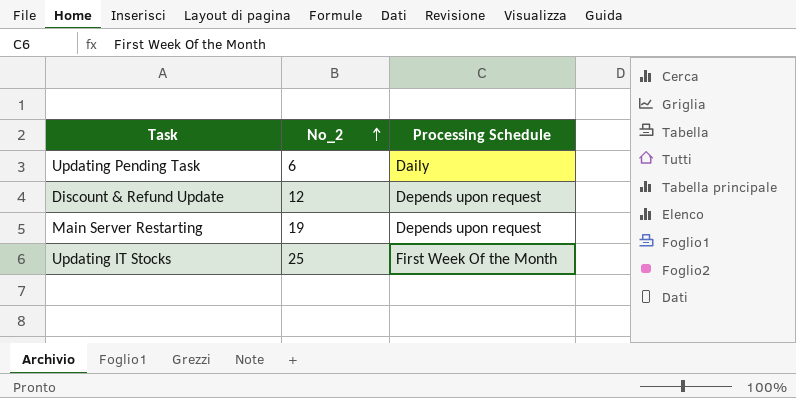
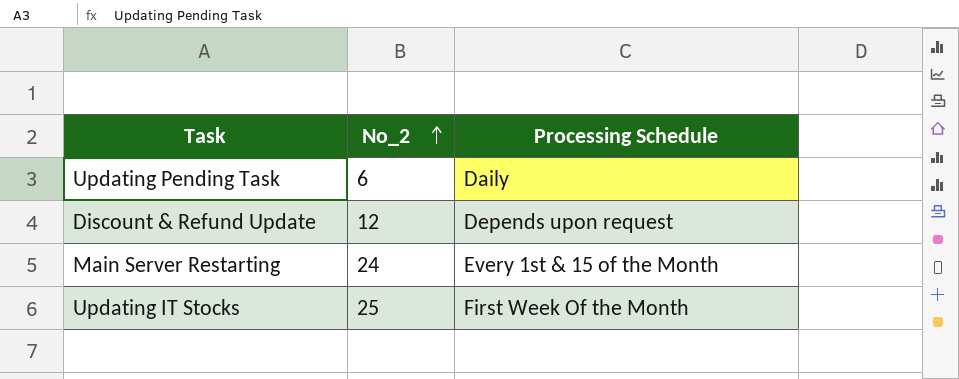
Main Server Restarting | No_2: 19 -> 24
Main Server Restarting | Processing Schedule: Depends upon request -> Every 1st & 15 of the Month

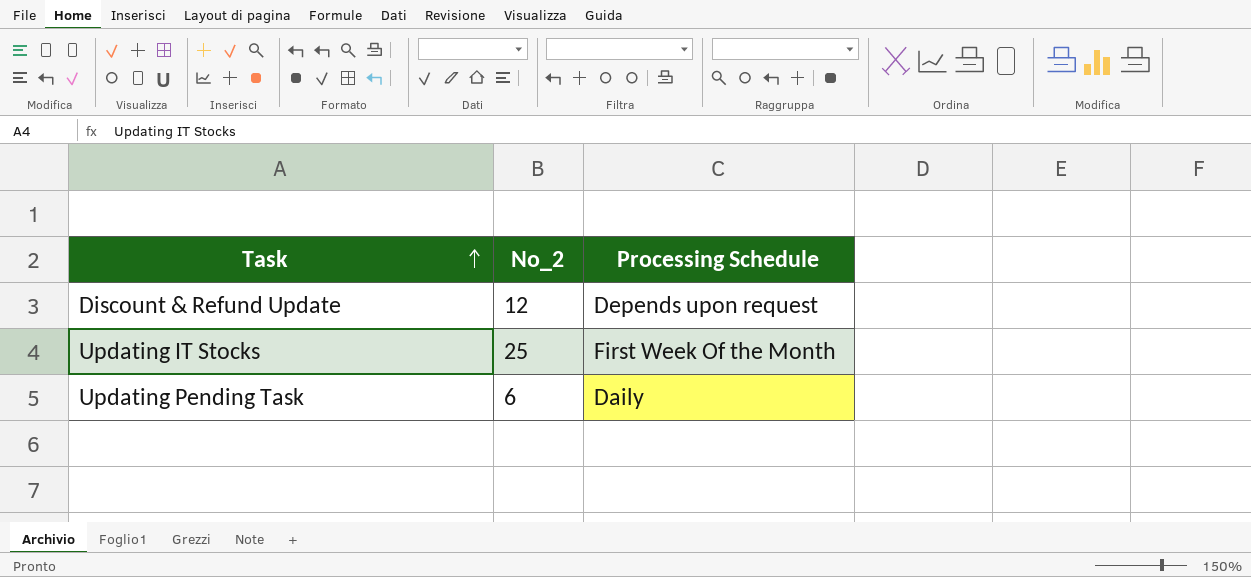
row order: No_2 ascending -> Task ascending
row Main Server Restarting: 24 | Every 1st & 15 of the Month -> none

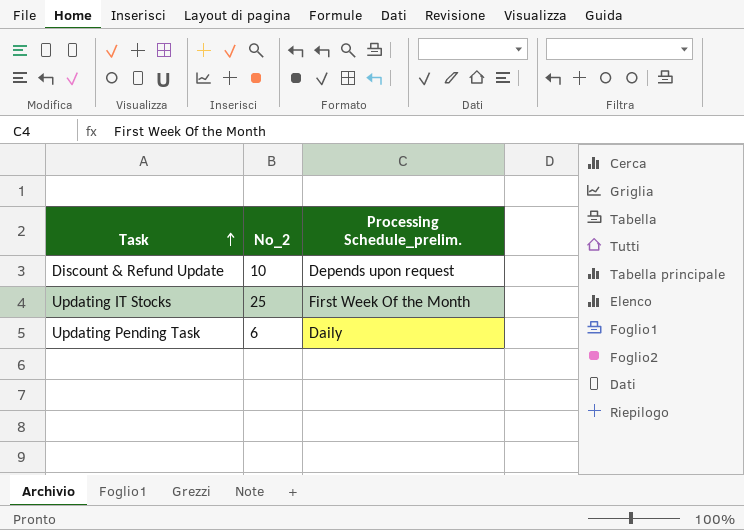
column name: Processing Schedule -> Processing Schedule_prelim.
Discount & Refund Update | No_2: 12 -> 10

